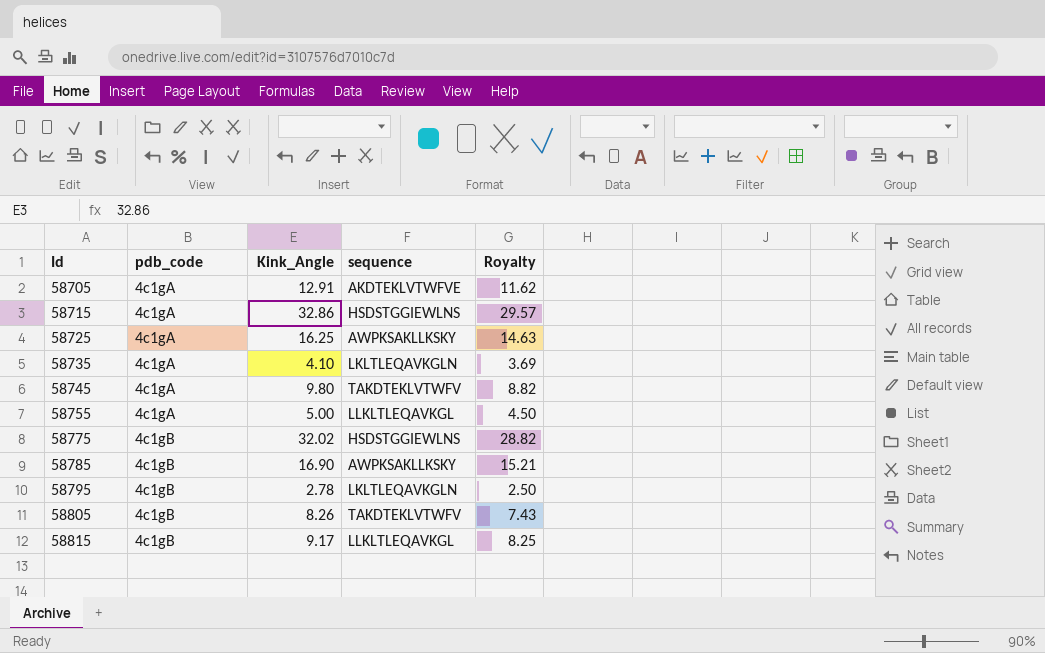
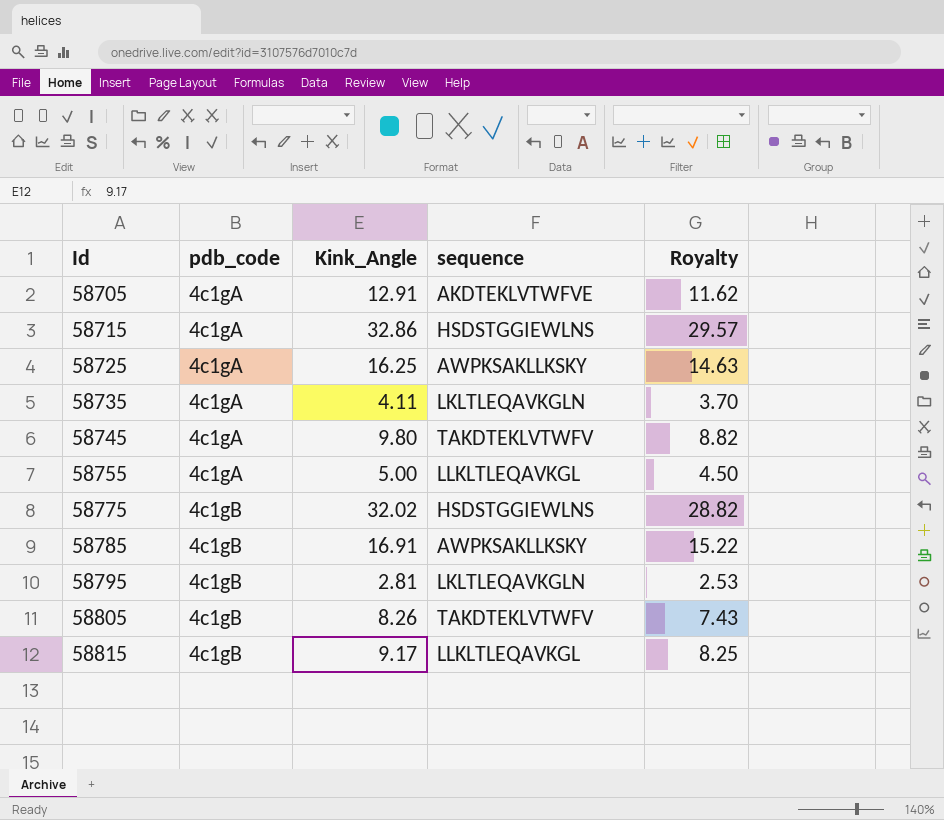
58735 | Kink_Angle: 4.10 -> 4.11
58735 | Royalty: 3.69 -> 3.70
58785 | Kink_Angle: 16.90 -> 16.91
58785 | Royalty: 15.21 -> 15.22
58795 | Kink_Angle: 2.78 -> 2.81
58795 | Royalty: 2.50 -> 2.53

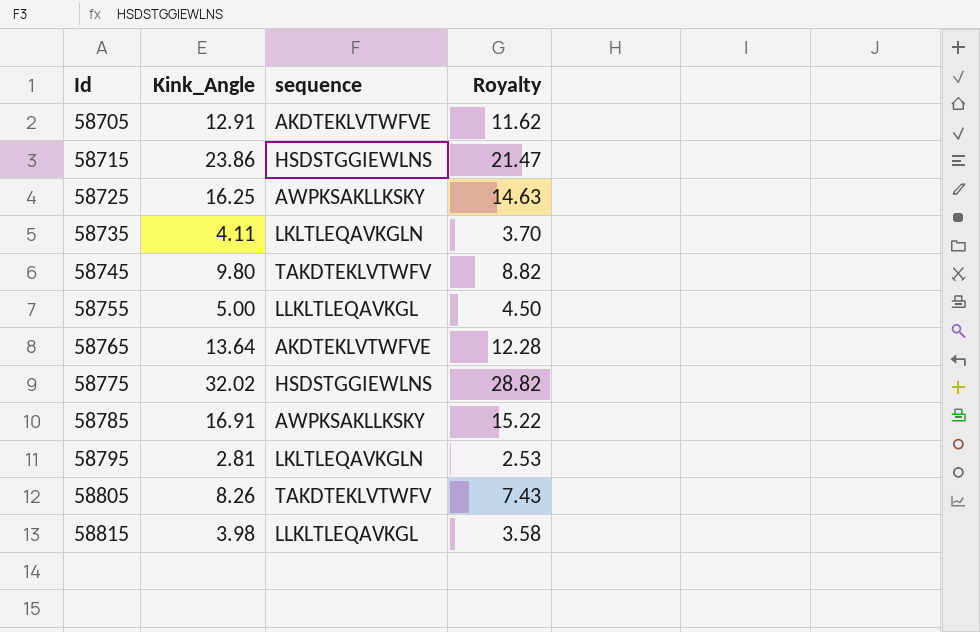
column pdb_code | position: 2 -> none
58715 | Kink_Angle: 32.86 -> 23.86
58715 | Royalty: 29.57 -> 21.47
row 58765: none -> 13.64 | AKDTEKLVTWFVE | 12.28
58815 | Kink_Angle: 9.17 -> 3.98
58815 | Royalty: 8.25 -> 3.58

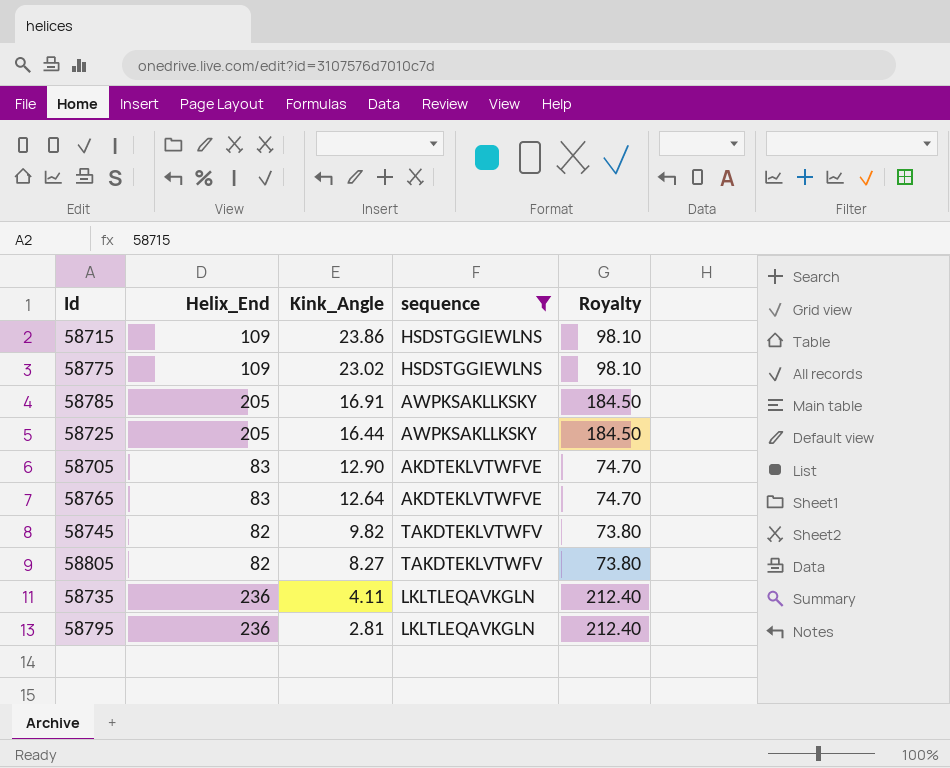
filter: none -> sequence != LLKLTLEQAVKGL
row order: Id ascending -> Kink_Angle descending
column Helix_End | position: none -> 2
column Royalty | formula: [Kink_Angle] * 0.9 -> [Helix_End] * 0.9
58775 | Kink_Angle: 32.02 -> 23.02
58725 | Kink_Angle: 16.25 -> 16.44
58705 | Kink_Angle: 12.91 -> 12.90
58765 | Kink_Angle: 13.64 -> 12.64
58745 | Kink_Angle: 9.80 -> 9.82
58805 | Kink_Angle: 8.26 -> 8.27

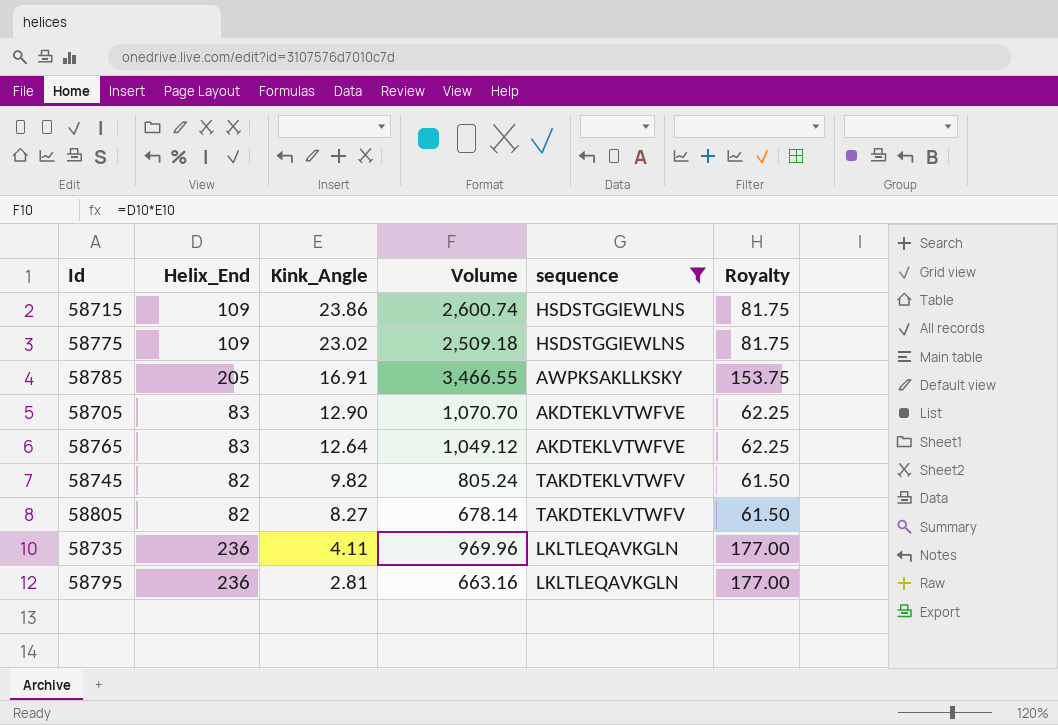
column Volume | formula: none -> [Helix_End] * [Kink_Angle]
column Royalty | formula: [Helix_End] * 0.9 -> [Helix_End] * 0.75
row 58725: 205 | 16.44 | AWPKSAKLLKSKY | 184.50 -> none

